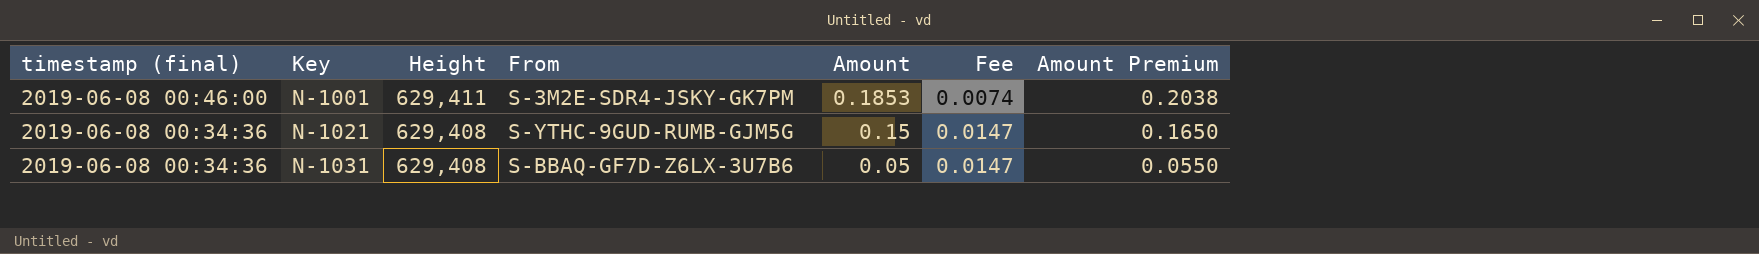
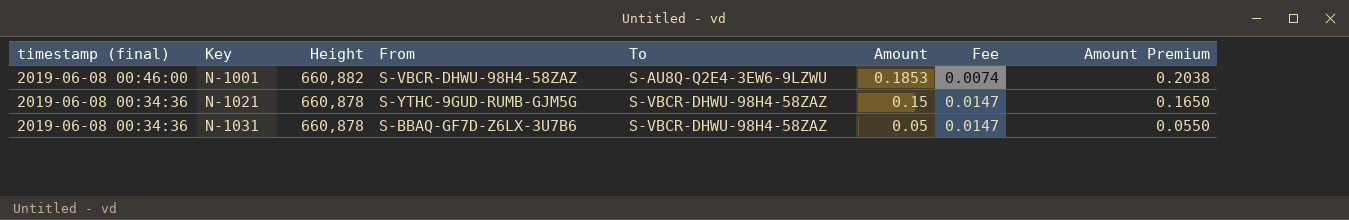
column To | position: none -> 5
N-1001 | Height: 629,411 -> 660,882
N-1001 | From: S-3M2E-SDR4-JSKY-GK7PM -> S-VBCR-DHWU-98H4-58ZAZ
N-1021 | Height: 629,408 -> 660,878
N-1031 | Height: 629,408 -> 660,878

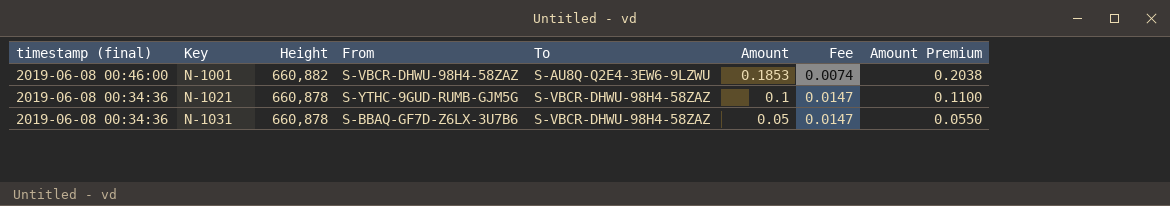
N-1021 | Amount: 0.15 -> 0.1
N-1021 | Amount Premium: 0.1650 -> 0.1100

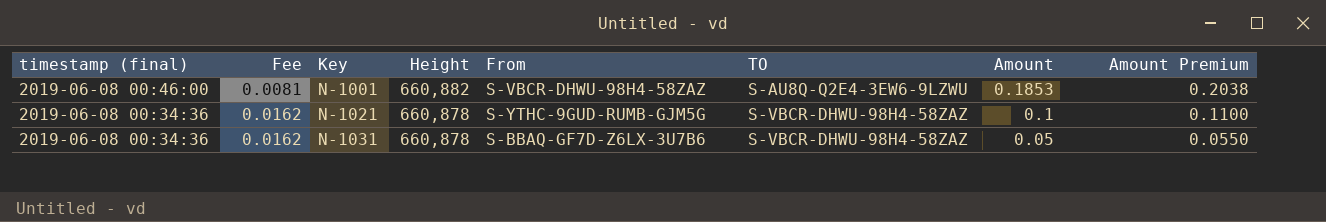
column Fee | position: 7 -> 2
column name: To -> TO
N-1001 | Fee: 0.0074 -> 0.0081
N-1021 | Fee: 0.0147 -> 0.0162
N-1031 | Fee: 0.0147 -> 0.0162

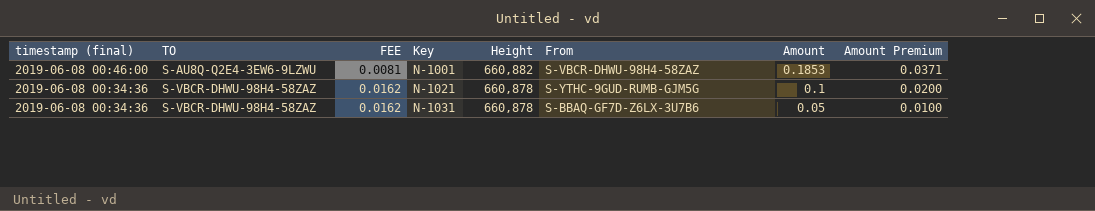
column TO | position: 6 -> 2
column name: Fee -> FEE
column Amount Premium | formula: [Amount] * 1.1 -> [Amount] * 0.2

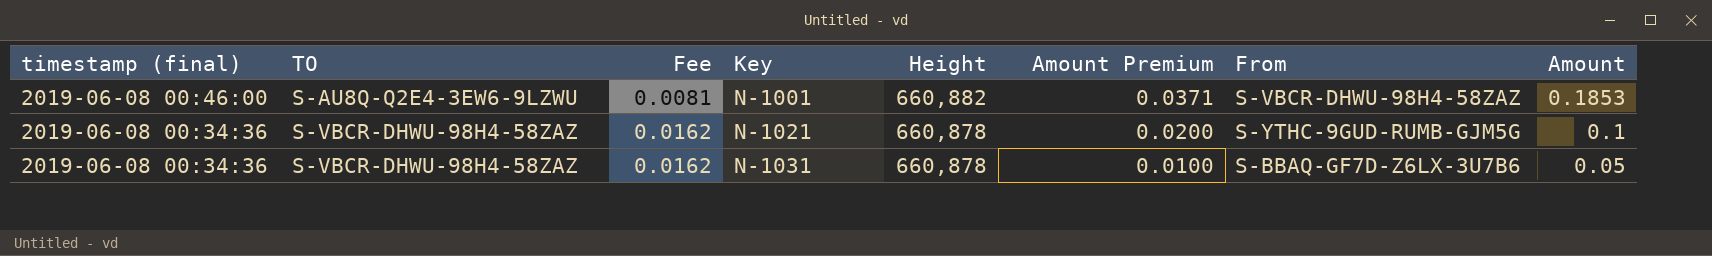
column name: FEE -> Fee
column Amount Premium | position: 8 -> 6

